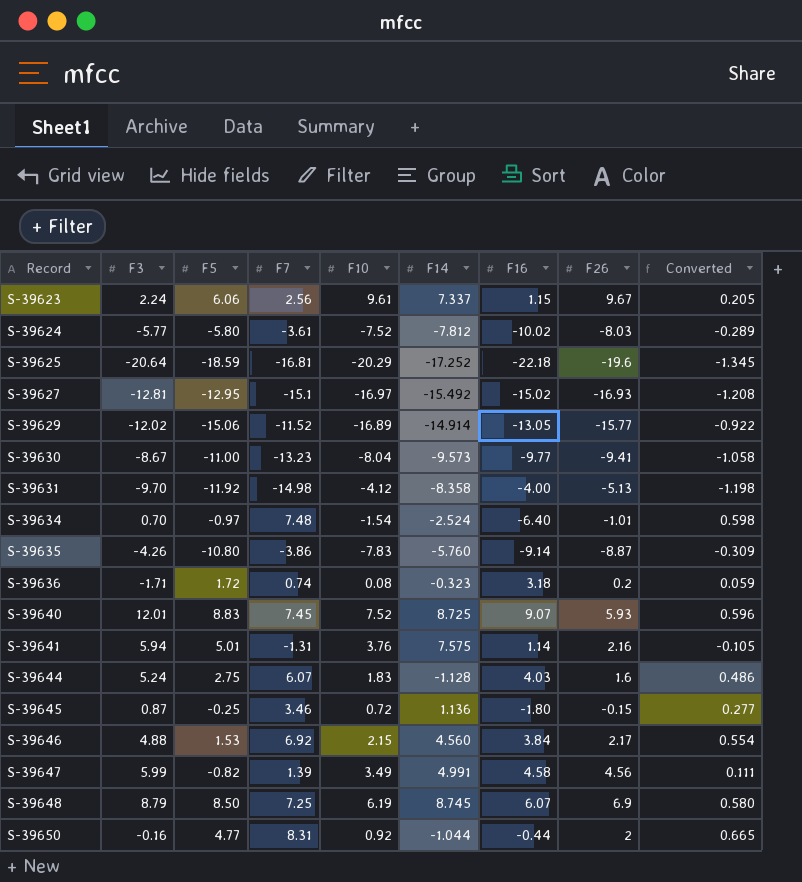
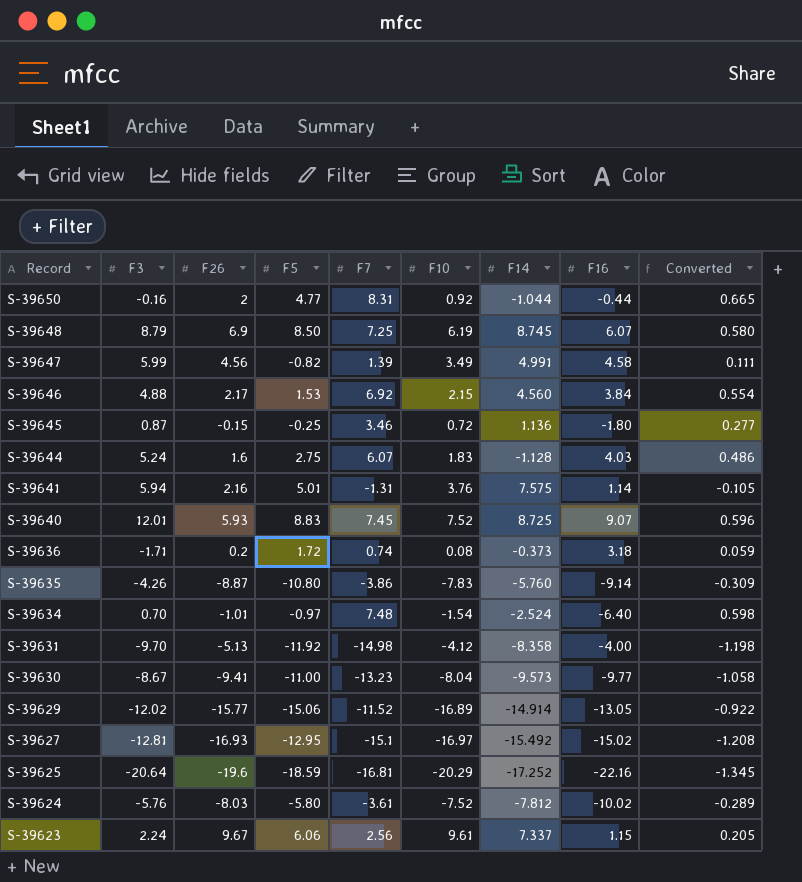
row order: Record ascending -> Record descending
column F26 | position: 8 -> 3
S-39636 | F14: -0.323 -> -0.373
S-39625 | F16: -22.18 -> -22.16
S-39624 | F3: -5.77 -> -5.76

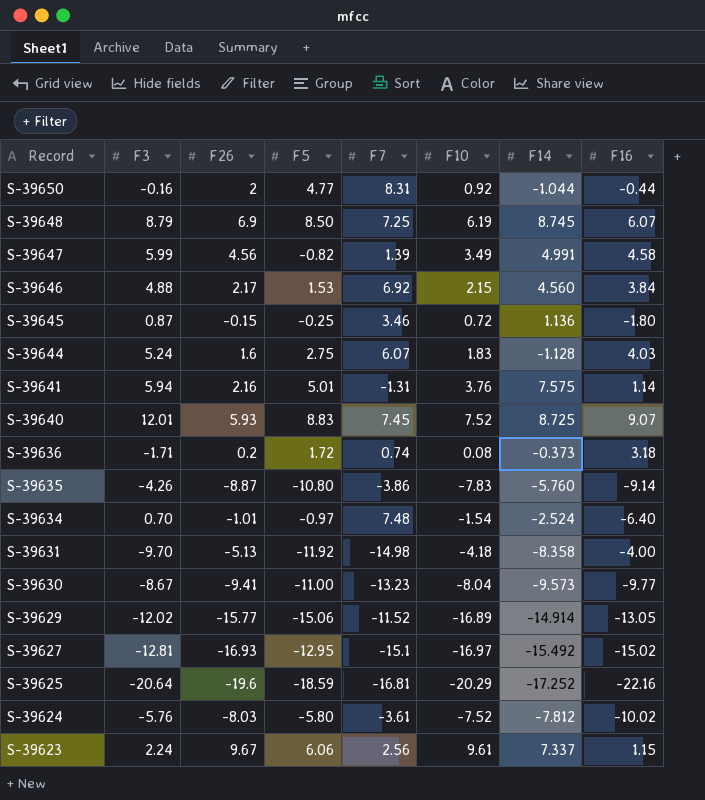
column Converted | formula: [F7] * 0.08 -> none
S-39631 | F10: -4.12 -> -4.18

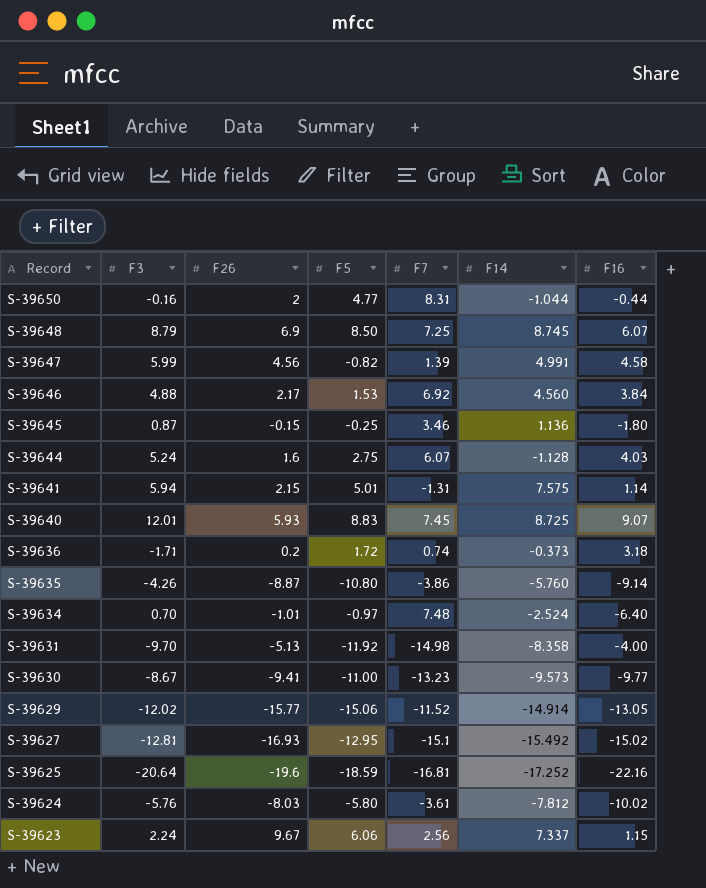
column F10 | position: 6 -> none
S-39641 | F26: 2.16 -> 2.15

